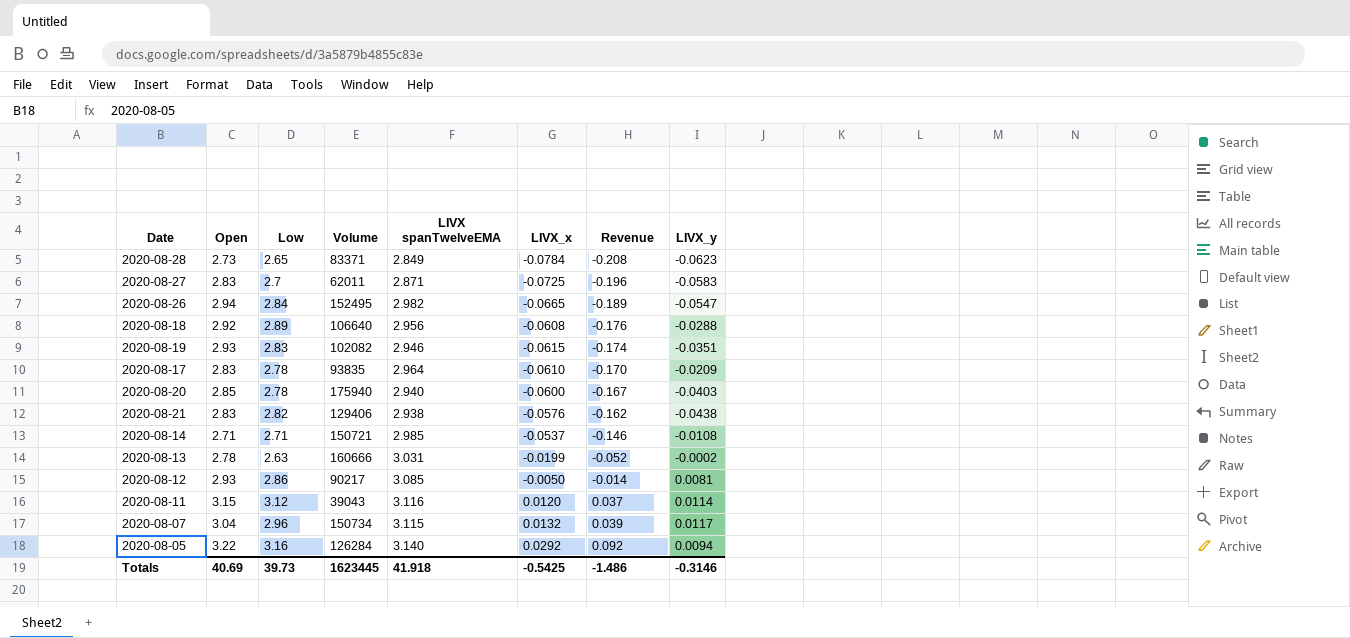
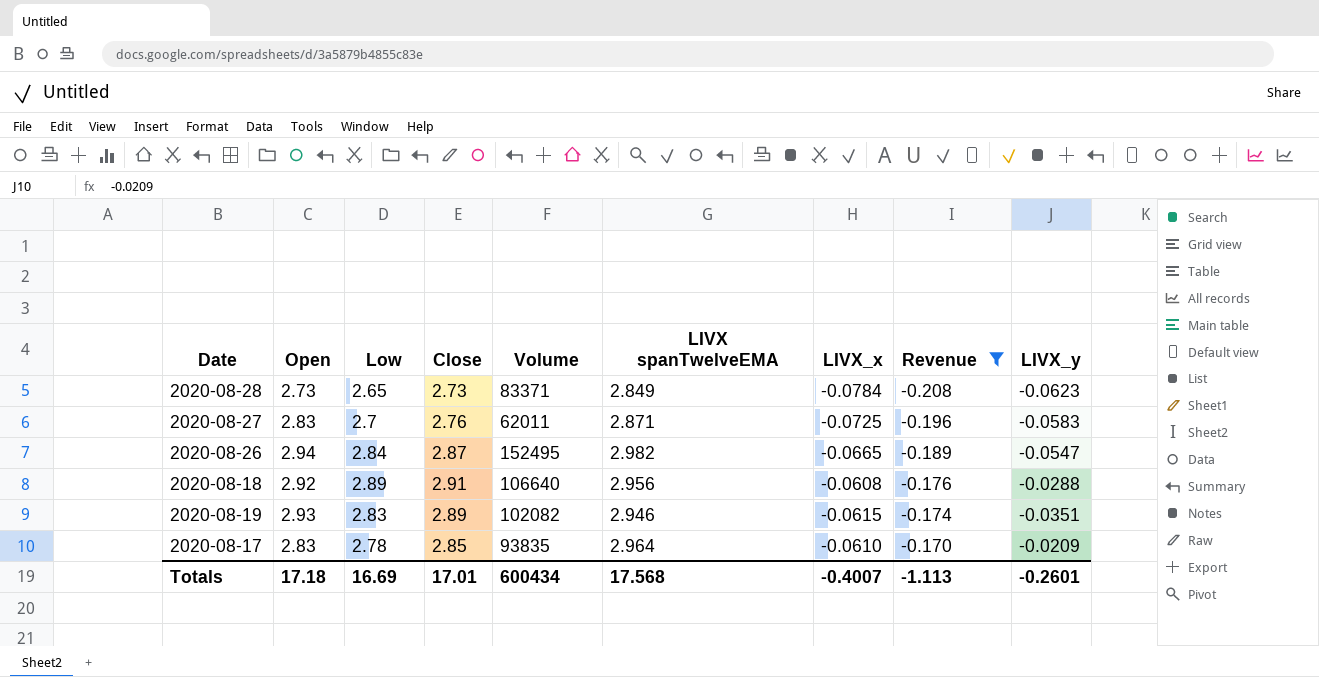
filter: none -> Revenue <= -0.170
column Close | position: none -> 4
Totals | Open: 40.69 -> 17.18
Totals | Low: 39.73 -> 16.69
Totals | Volume: 1623445 -> 600434
Totals | LIVX spanTwelveEMA: 41.918 -> 17.568
Totals | LIVX_x: -0.5425 -> -0.4007
Totals | Revenue: -1.486 -> -1.113
Totals | LIVX_y: -0.3146 -> -0.2601

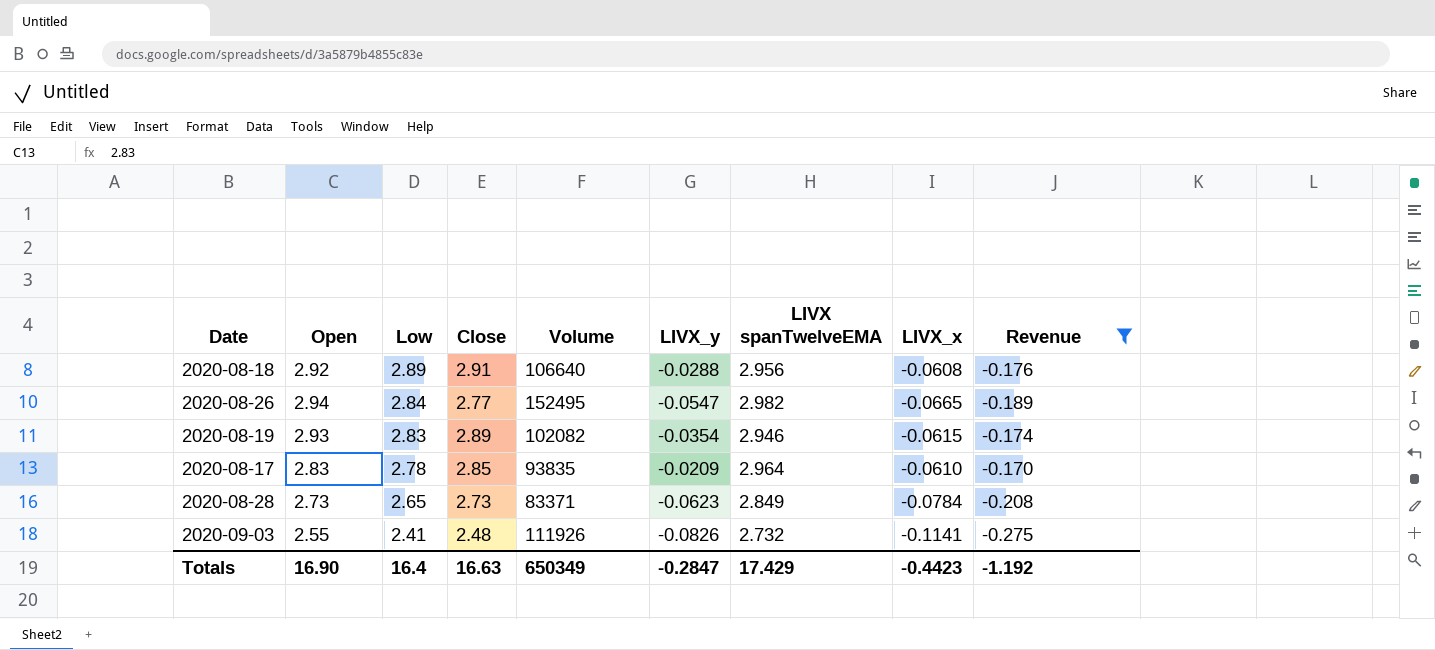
row order: Revenue ascending -> Low descending
column LIVX_y | position: 9 -> 6
row 2020-08-27: 2.83 | 2.7 | 2.76 | 62011 | 2.871 | -0.0725 | -0.196 | -0.0583 -> none
2020-08-26 | Close: 2.87 -> 2.77
2020-08-19 | LIVX_y: -0.0351 -> -0.0354
row 2020-09-03: none -> 2.55 | 2.41 | 2.48 | 111926 | -0.0826 | 2.732 | -0.1141 | -0.275
Totals | Open: 17.18 -> 16.90
Totals | Low: 16.69 -> 16.4
Totals | Close: 17.01 -> 16.63
Totals | Volume: 600434 -> 650349
Totals | LIVX_y: -0.2601 -> -0.2847
Totals | LIVX spanTwelveEMA: 17.568 -> 17.429
Totals | LIVX_x: -0.4007 -> -0.4423
Totals | Revenue: -1.113 -> -1.192

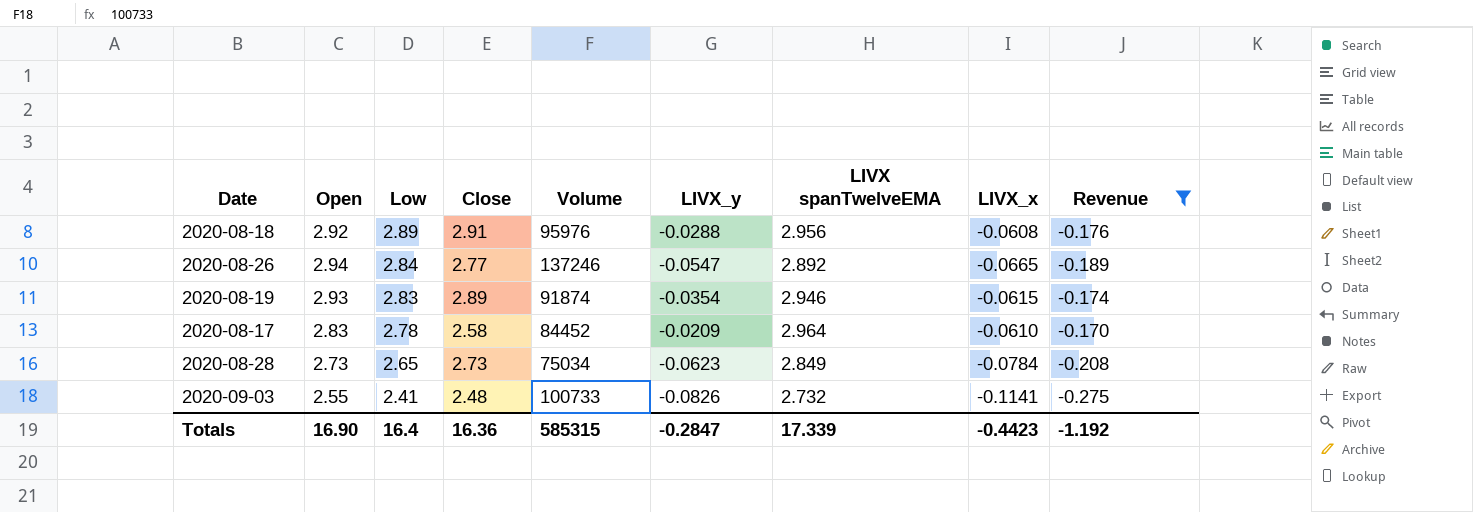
2020-08-18 | Volume: 106640 -> 95976
2020-08-26 | Volume: 152495 -> 137246
2020-08-26 | LIVX spanTwelveEMA: 2.982 -> 2.892
2020-08-19 | Volume: 102082 -> 91874
2020-08-17 | Close: 2.85 -> 2.58
2020-08-17 | Volume: 93835 -> 84452
2020-08-28 | Volume: 83371 -> 75034
2020-09-03 | Volume: 111926 -> 100733
Totals | Close: 16.63 -> 16.36
Totals | Volume: 650349 -> 585315
Totals | LIVX spanTwelveEMA: 17.429 -> 17.339

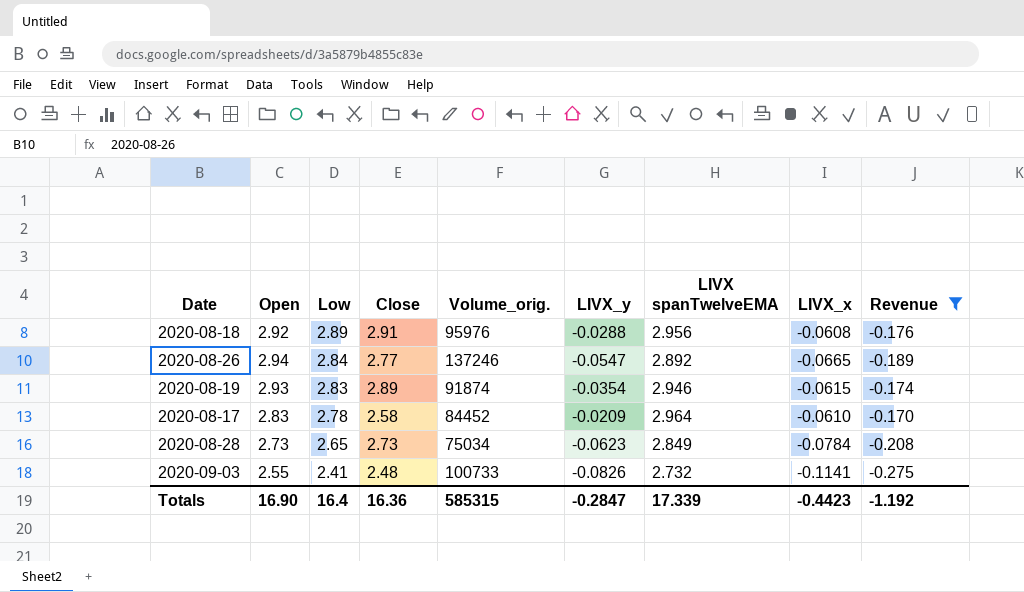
column name: Volume -> Volume_orig.

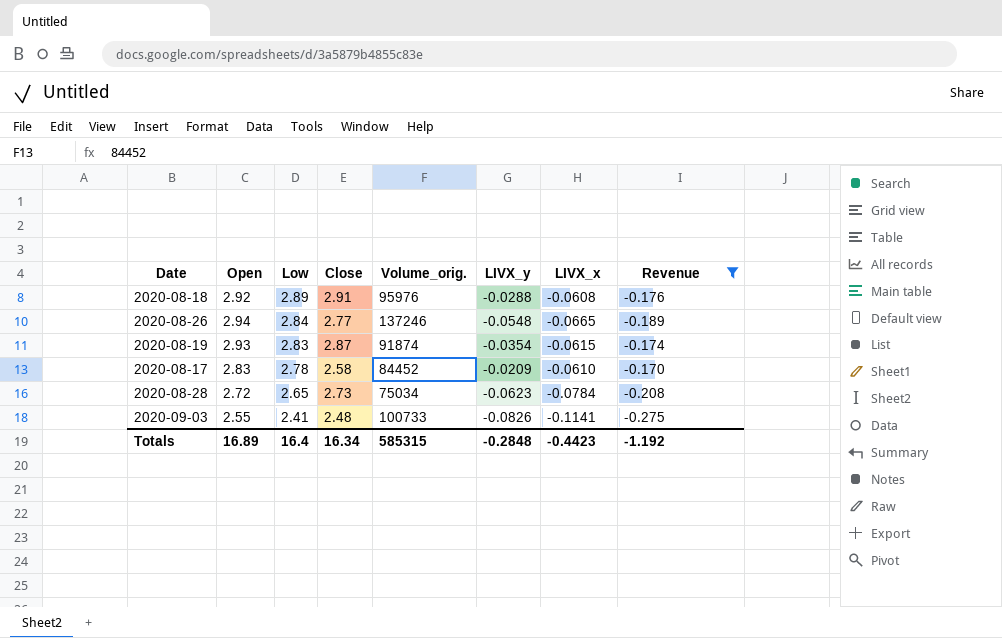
column LIVX spanTwelveEMA | position: 7 -> none
2020-08-26 | LIVX_y: -0.0547 -> -0.0548
2020-08-19 | Close: 2.89 -> 2.87
2020-08-28 | Open: 2.73 -> 2.72
Totals | Open: 16.90 -> 16.89
Totals | Close: 16.36 -> 16.34
Totals | LIVX_y: -0.2847 -> -0.2848

